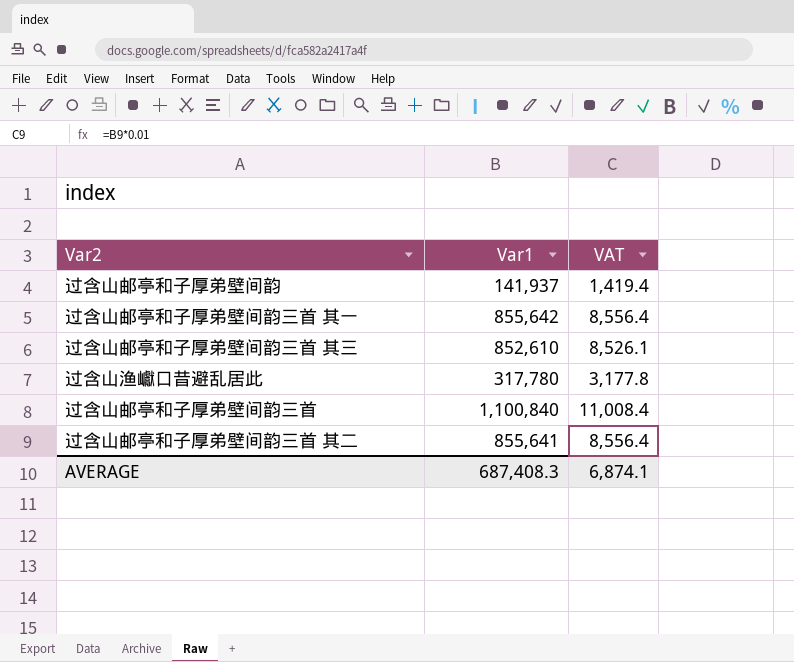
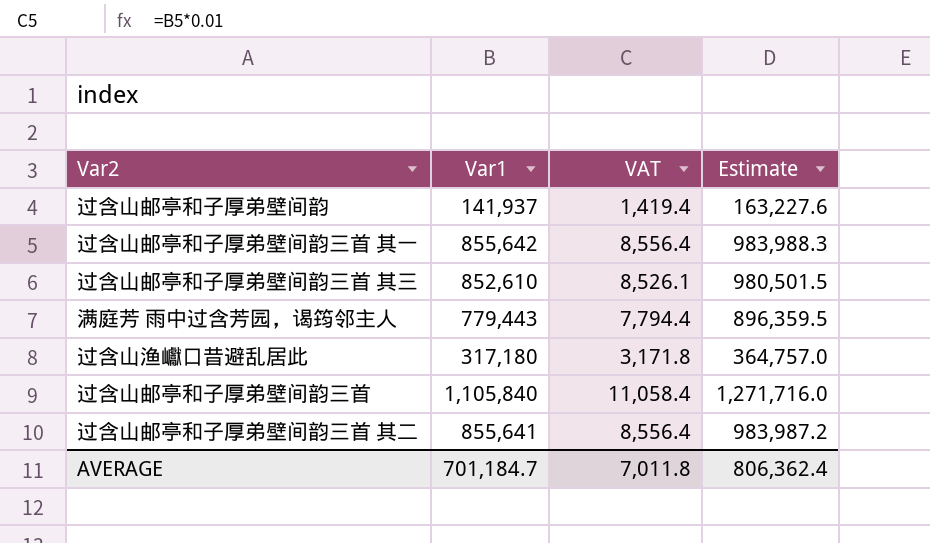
column Estimate | formula: none -> [Var1] * 1.15
row 满庭芳 雨中过含芳园，谒筠邻主人: none -> 779,443 | 7,794.4 | 896,359.5
过含山渔巘口昔避乱居此 | Var1: 317,780 -> 317,180
过含山渔巘口昔避乱居此 | VAT: 3,177.8 -> 3,171.8
过含山邮亭和子厚弟壁间韵三首 | Var1: 1,100,840 -> 1,105,840
过含山邮亭和子厚弟壁间韵三首 | VAT: 11,008.4 -> 11,058.4
AVERAGE | Var1: 687,408.3 -> 701,184.7
AVERAGE | VAT: 6,874.1 -> 7,011.8

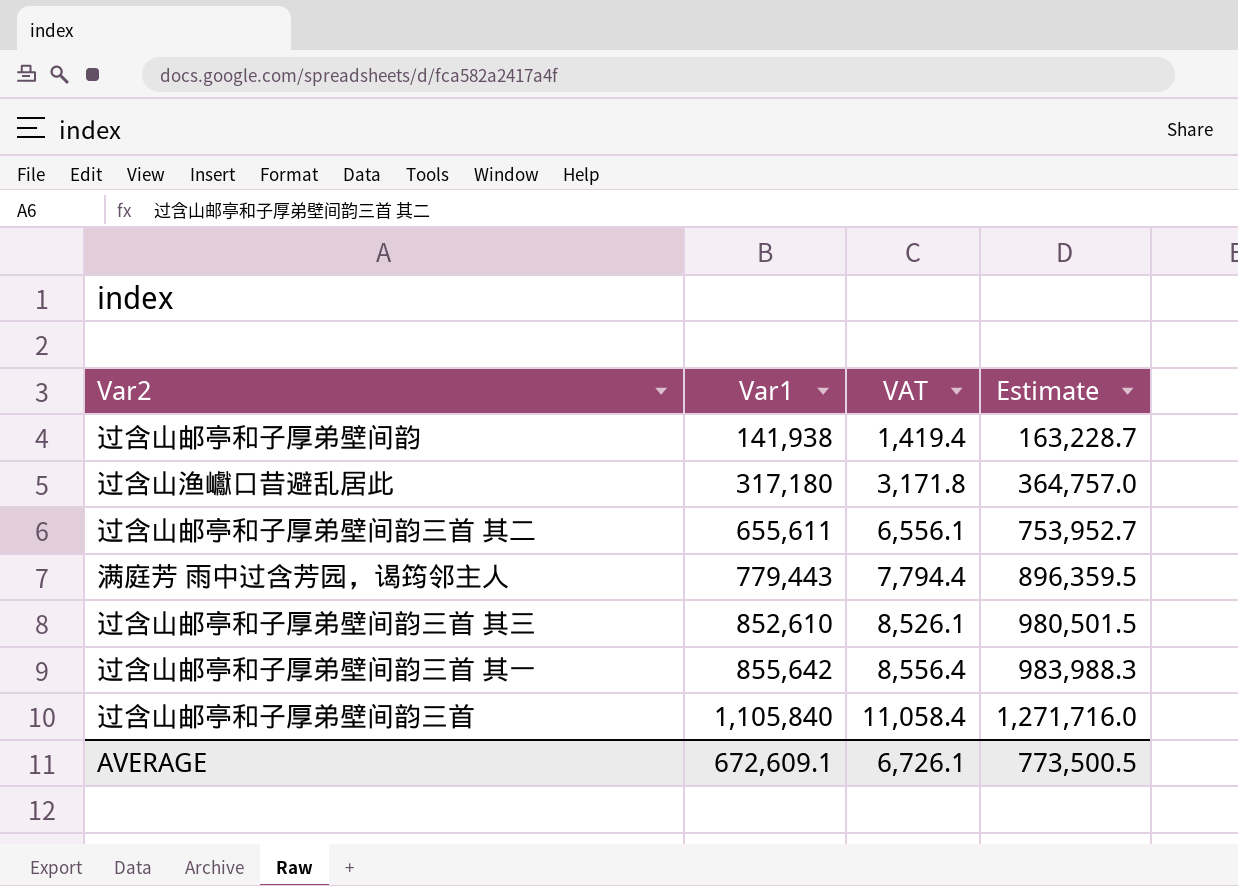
row order: none -> Var1 ascending
过含山邮亭和子厚弟壁间韵 | Var1: 141,937 -> 141,938
过含山邮亭和子厚弟壁间韵 | Estimate: 163,227.6 -> 163,228.7
过含山邮亭和子厚弟壁间韵三首 其二 | Var1: 855,641 -> 655,611
过含山邮亭和子厚弟壁间韵三首 其二 | VAT: 8,556.4 -> 6,556.1
过含山邮亭和子厚弟壁间韵三首 其二 | Estimate: 983,987.2 -> 753,952.7
AVERAGE | Var1: 701,184.7 -> 672,609.1
AVERAGE | VAT: 7,011.8 -> 6,726.1
AVERAGE | Estimate: 806,362.4 -> 773,500.5

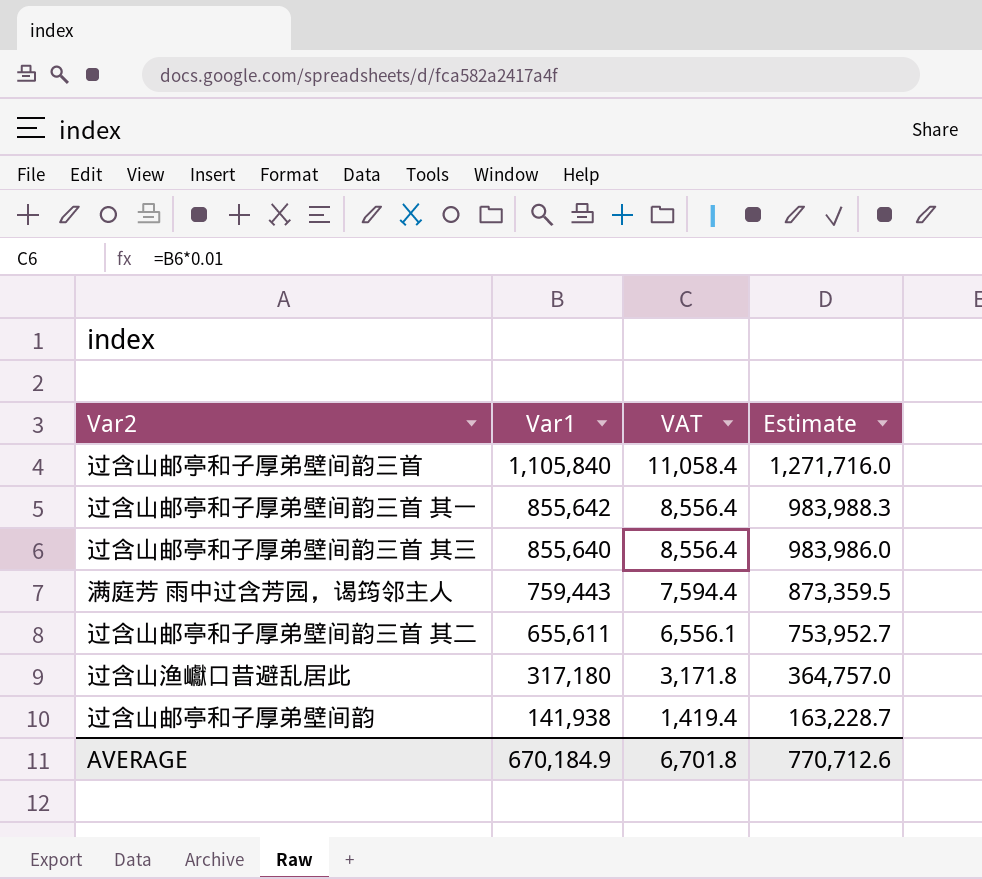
row order: Var1 ascending -> Var1 descending
过含山邮亭和子厚弟壁间韵三首 其三 | Var1: 852,610 -> 855,640
过含山邮亭和子厚弟壁间韵三首 其三 | VAT: 8,526.1 -> 8,556.4
过含山邮亭和子厚弟壁间韵三首 其三 | Estimate: 980,501.5 -> 983,986.0
满庭芳 雨中过含芳园，谒筠邻主人 | Var1: 779,443 -> 759,443
满庭芳 雨中过含芳园，谒筠邻主人 | VAT: 7,794.4 -> 7,594.4
满庭芳 雨中过含芳园，谒筠邻主人 | Estimate: 896,359.5 -> 873,359.5
AVERAGE | Var1: 672,609.1 -> 670,184.9
AVERAGE | VAT: 6,726.1 -> 6,701.8
AVERAGE | Estimate: 773,500.5 -> 770,712.6

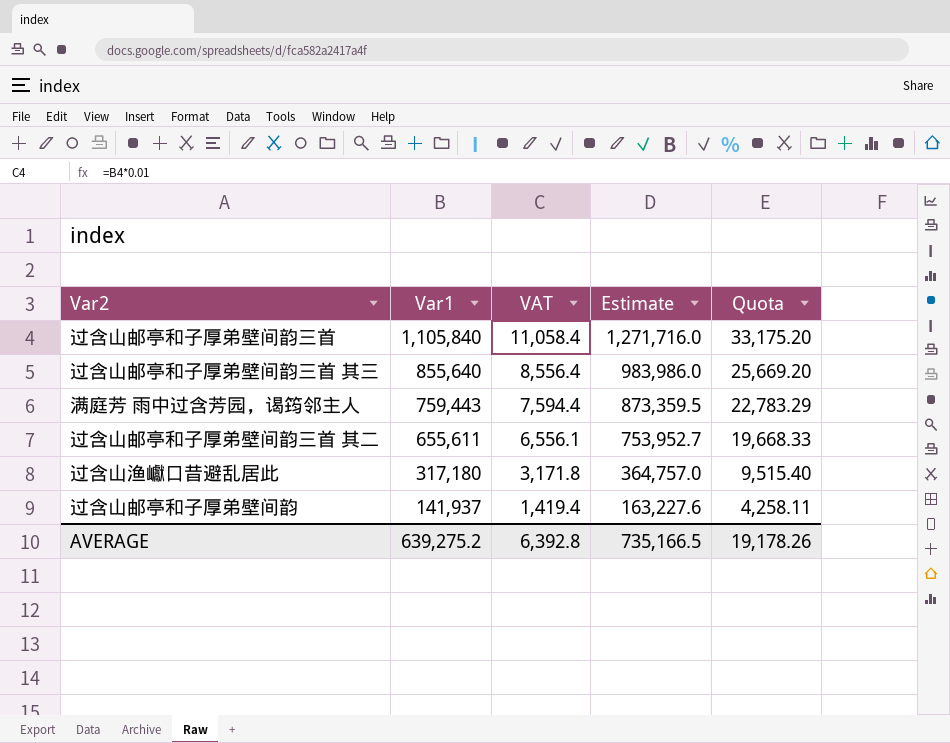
column Quota | formula: none -> [Var1] * 0.03
row 过含山邮亭和子厚弟壁间韵三首 其一: 855,642 | 8,556.4 | 983,988.3 -> none
过含山邮亭和子厚弟壁间韵 | Var1: 141,938 -> 141,937
过含山邮亭和子厚弟壁间韵 | Estimate: 163,228.7 -> 163,227.6
AVERAGE | Var1: 670,184.9 -> 639,275.2
AVERAGE | VAT: 6,701.8 -> 6,392.8
AVERAGE | Estimate: 770,712.6 -> 735,166.5

